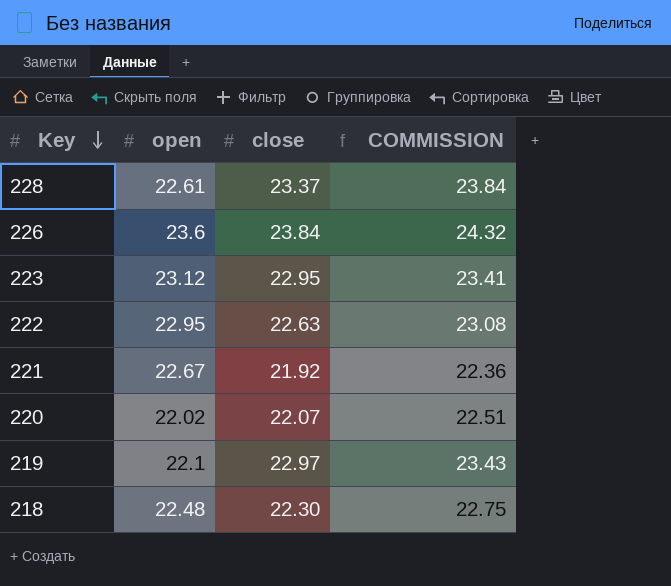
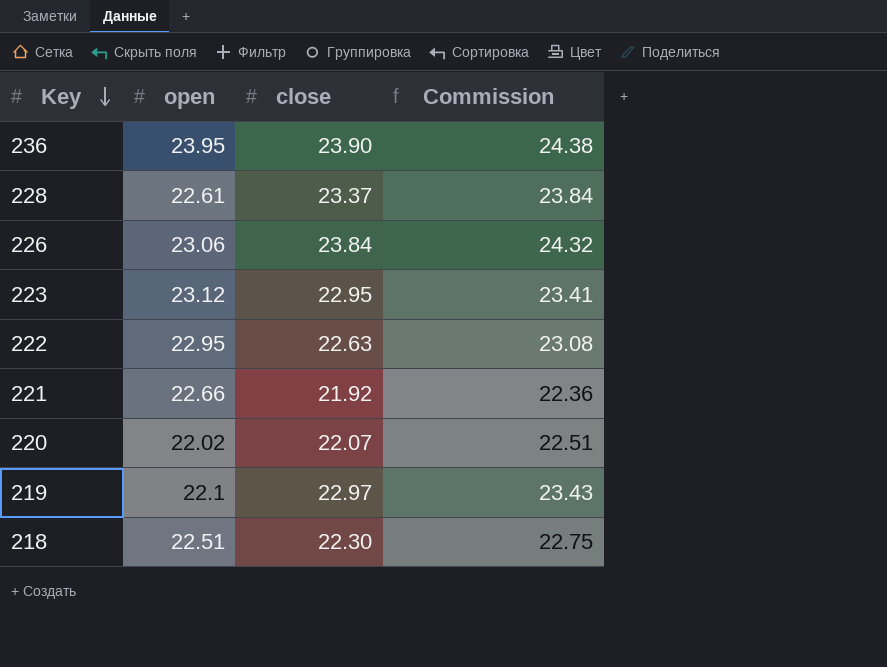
column name: COMMISSION -> Commission
row 236: none -> 23.95 | 23.90 | 24.38
226 | open: 23.6 -> 23.06
221 | open: 22.67 -> 22.66
218 | open: 22.48 -> 22.51

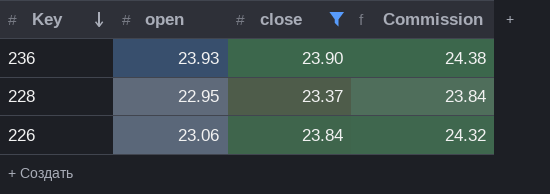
filter: none -> close >= 23.37
236 | open: 23.95 -> 23.93
228 | open: 22.61 -> 22.95

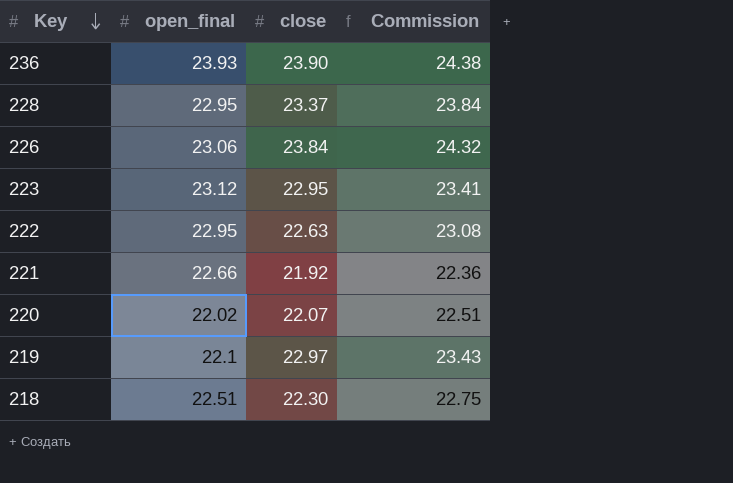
filter: close >= 23.37 -> none
column name: open -> open_final

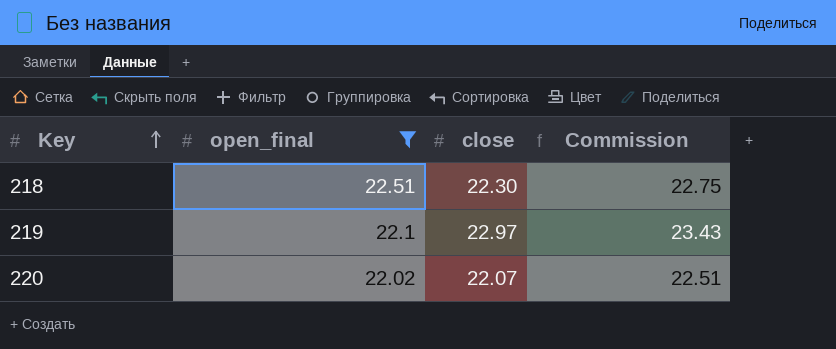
filter: none -> open_final <= 22.51
row order: Key descending -> Key ascending

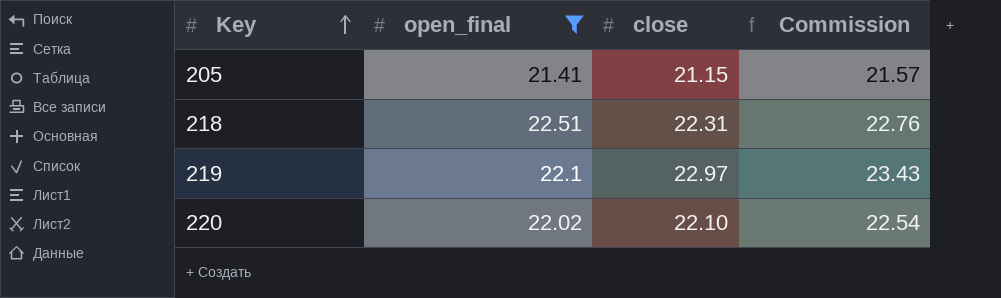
row 205: none -> 21.41 | 21.15 | 21.57
218 | close: 22.30 -> 22.31
218 | Commission: 22.75 -> 22.76
220 | close: 22.07 -> 22.10
220 | Commission: 22.51 -> 22.54

